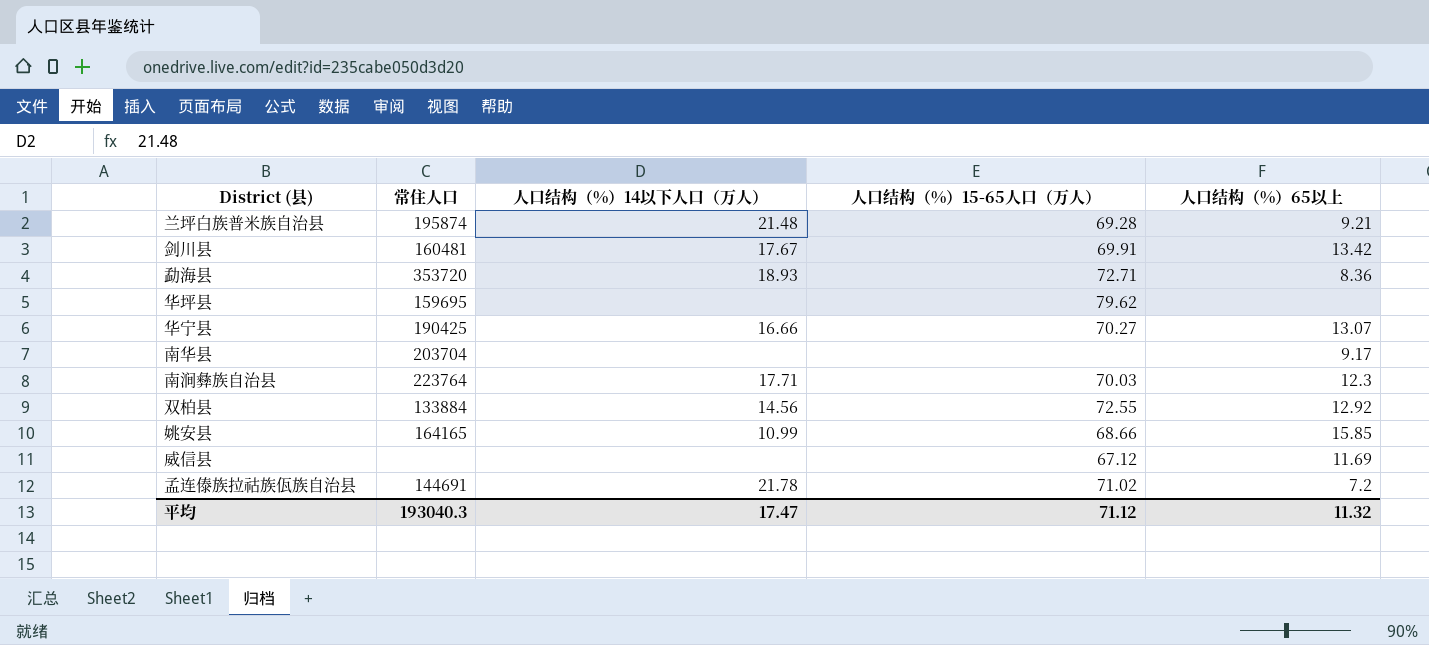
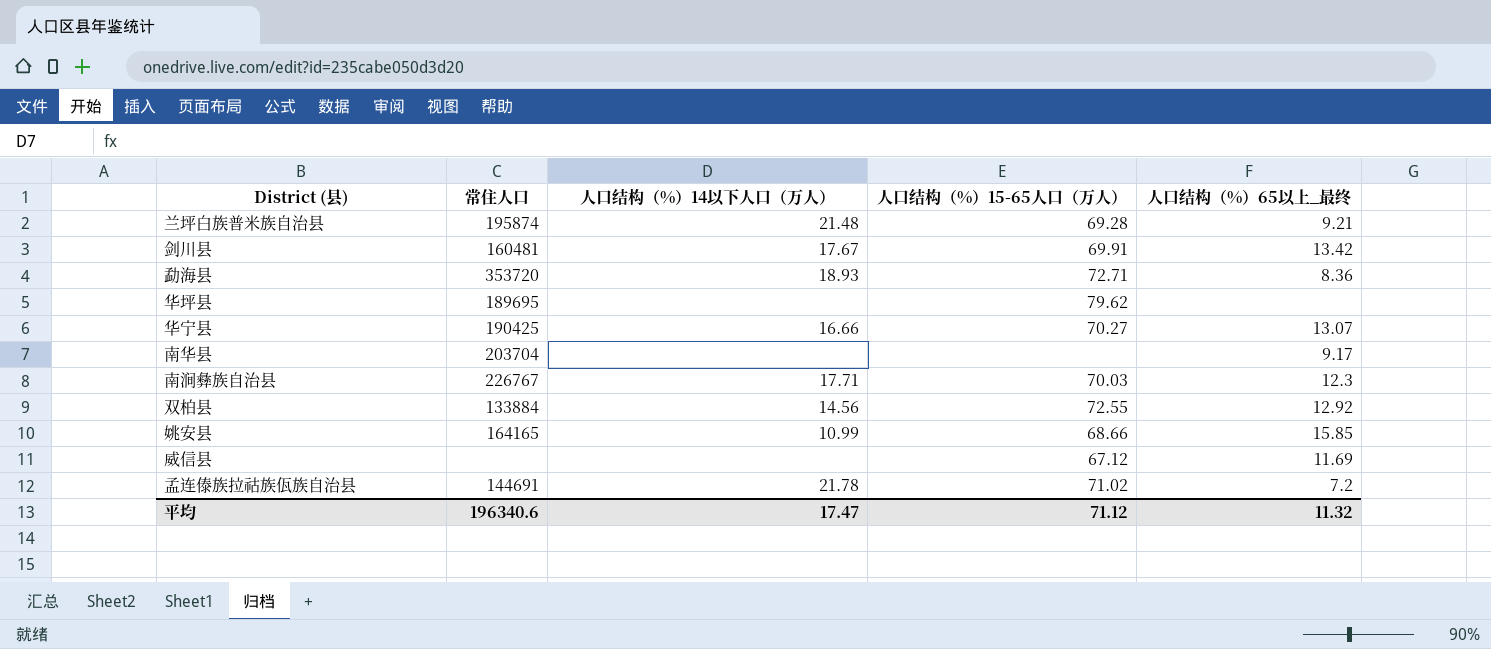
column name: 人口结构（%）65以上 -> 人口结构（%）65以上_最终
华坪县 | 常住人口: 159695 -> 189695
南涧彝族自治县 | 常住人口: 223764 -> 226767
平均 | 常住人口: 193040.3 -> 196340.6

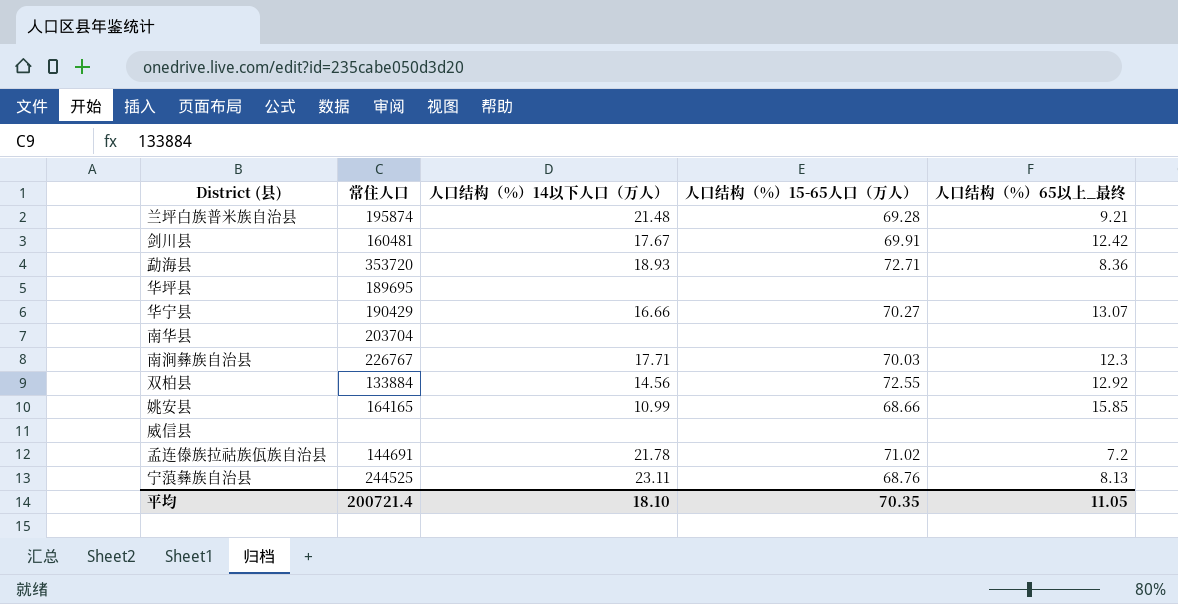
剑川县 | 人口结构（%）65以上_最终: 13.42 -> 12.42
华坪县 | 人口结构（%）15-65人口（万人）: 79.62 -> none
华宁县 | 常住人口: 190425 -> 190429
南华县 | 人口结构（%）65以上_最终: 9.17 -> none
威信县 | 人口结构（%）15-65人口（万人）: 67.12 -> none
威信县 | 人口结构（%）65以上_最终: 11.69 -> none
row 宁蒗彝族自治县: none -> 244525 | 23.11 | 68.76 | 8.13
平均 | 常住人口: 196340.6 -> 200721.4
平均 | 人口结构（%）14以下人口（万人）: 17.47 -> 18.10
平均 | 人口结构（%）15-65人口（万人）: 71.12 -> 70.35
平均 | 人口结构（%）65以上_最终: 11.32 -> 11.05

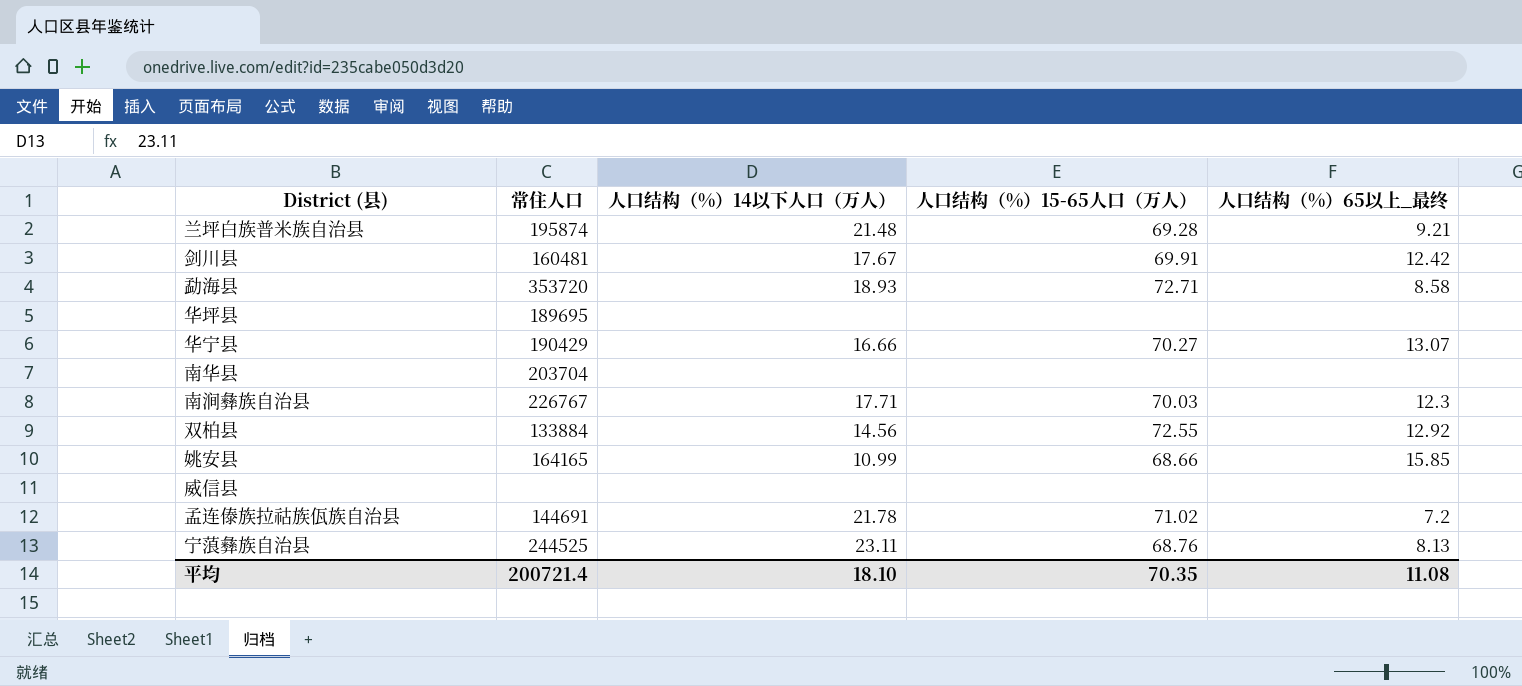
勐海县 | 人口结构（%）65以上_最终: 8.36 -> 8.58
平均 | 人口结构（%）65以上_最终: 11.05 -> 11.08

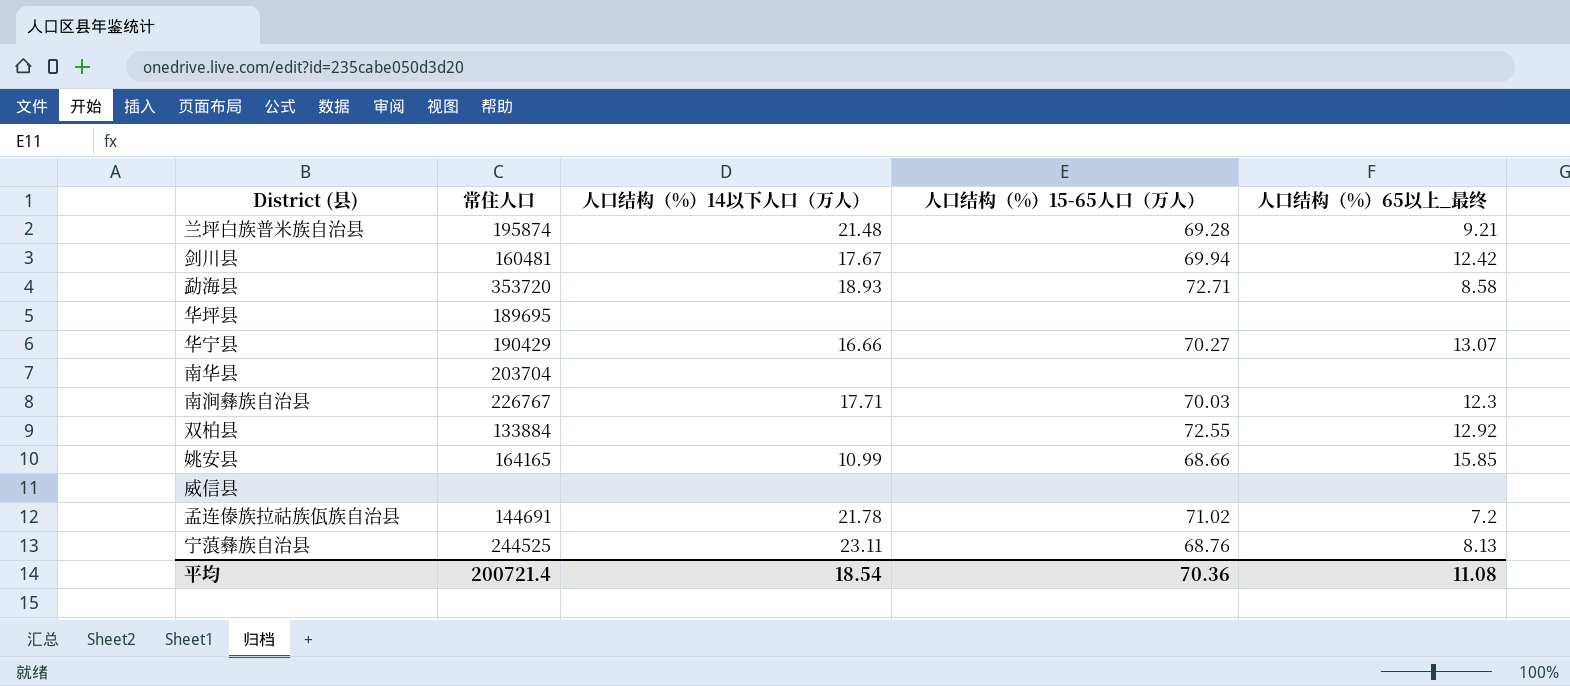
剑川县 | 人口结构（%）15-65人口（万人）: 69.91 -> 69.94
双柏县 | 人口结构（%）14以下人口（万人）: 14.56 -> none
平均 | 人口结构（%）14以下人口（万人）: 18.10 -> 18.54
平均 | 人口结构（%）15-65人口（万人）: 70.35 -> 70.36

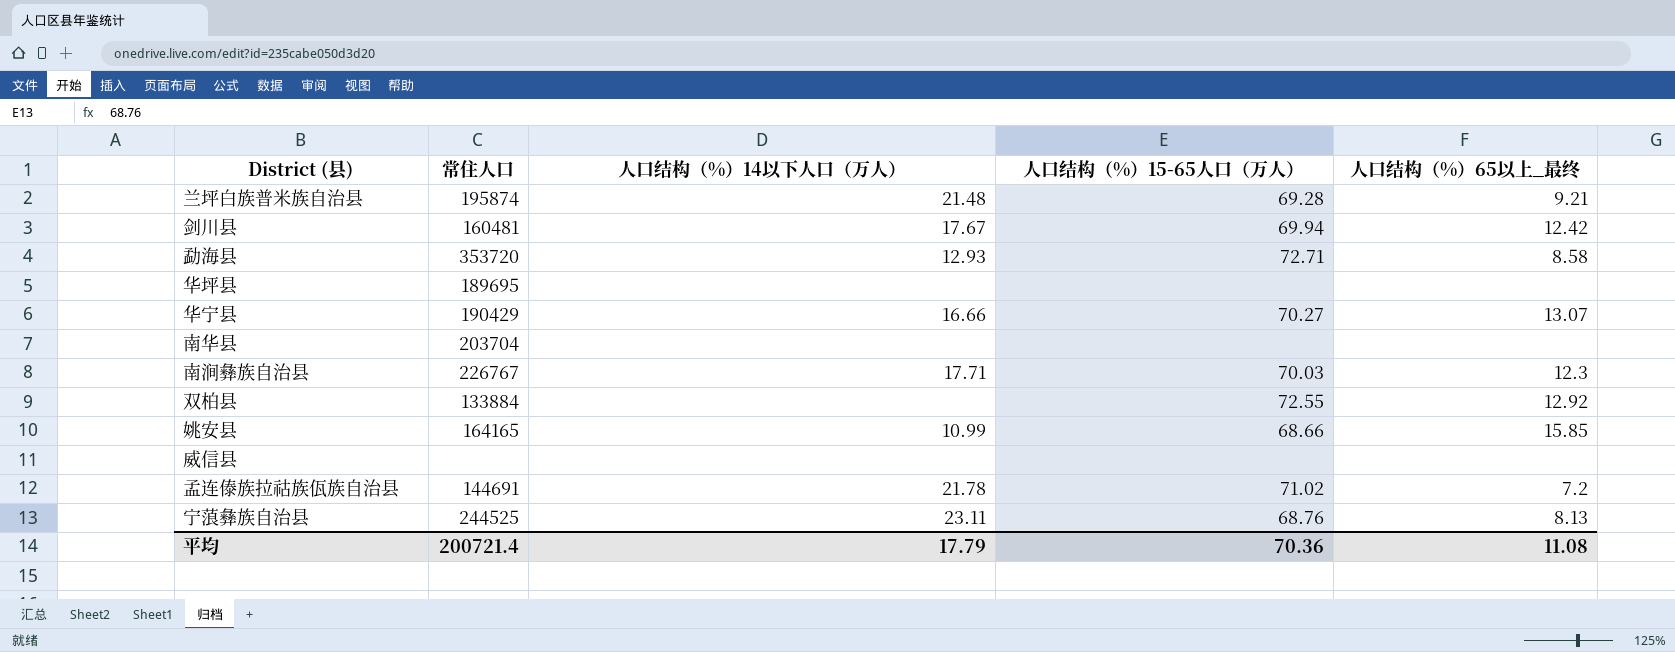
勐海县 | 人口结构（%）14以下人口（万人）: 18.93 -> 12.93
平均 | 人口结构（%）14以下人口（万人）: 18.54 -> 17.79

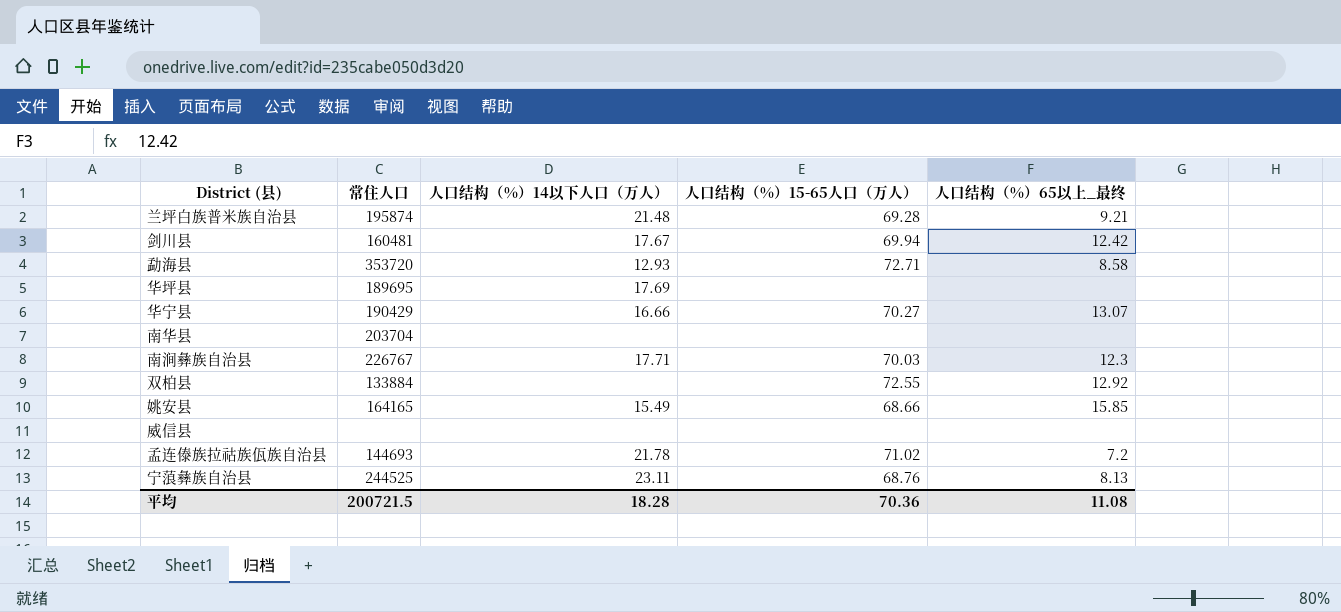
华坪县 | 人口结构（%）14以下人口（万人）: none -> 17.69
姚安县 | 人口结构（%）14以下人口（万人）: 10.99 -> 15.49
孟连傣族拉祜族佤族自治县 | 常住人口: 144691 -> 144693
平均 | 常住人口: 200721.4 -> 200721.5
平均 | 人口结构（%）14以下人口（万人）: 17.79 -> 18.28

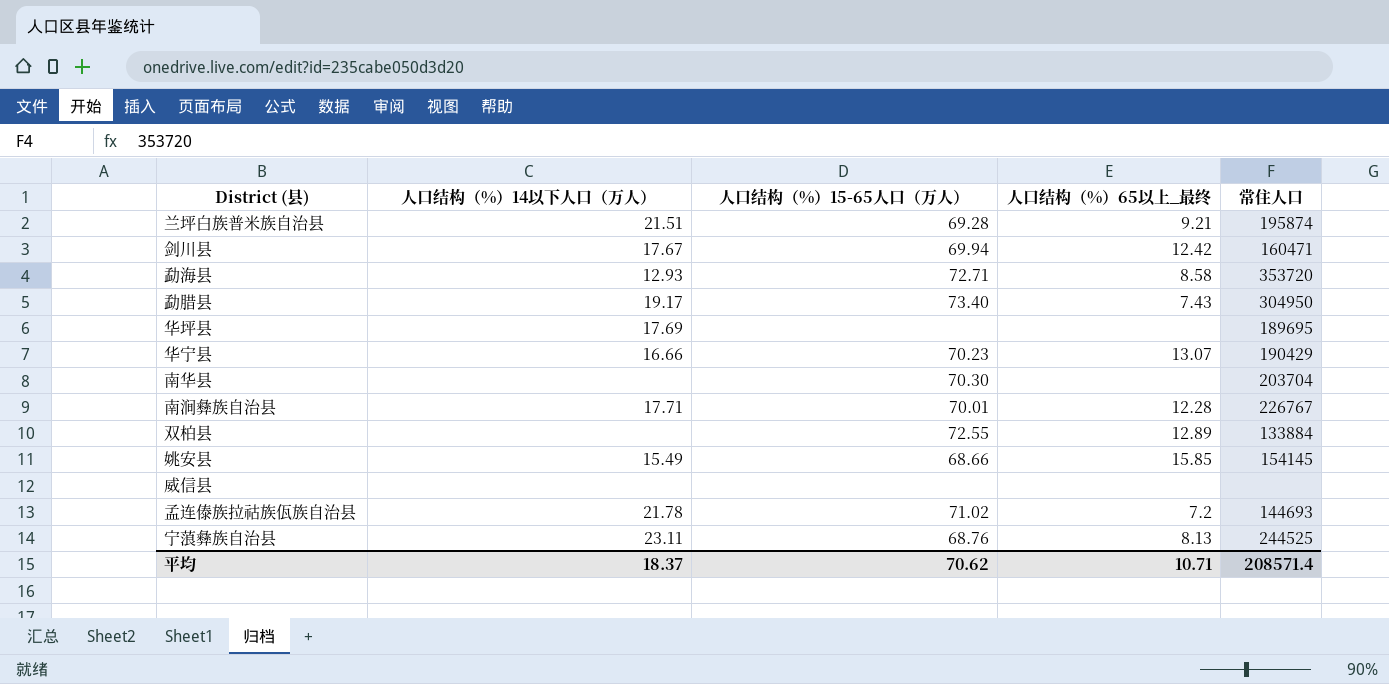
column 常住人口 | position: 2 -> 5
兰坪白族普米族自治县 | 人口结构（%）14以下人口（万人）: 21.48 -> 21.51
剑川县 | 常住人口: 160481 -> 160471
row 勐腊县: none -> 19.17 | 73.40 | 7.43 | 304950
华宁县 | 人口结构（%）15-65人口（万人）: 70.27 -> 70.23
南华县 | 人口结构（%）15-65人口（万人）: none -> 70.30
南涧彝族自治县 | 人口结构（%）15-65人口（万人）: 70.03 -> 70.01
南涧彝族自治县 | 人口结构（%）65以上_最终: 12.3 -> 12.28
双柏县 | 人口结构（%）65以上_最终: 12.92 -> 12.89
姚安县 | 常住人口: 164165 -> 154145
平均 | 人口结构（%）14以下人口（万人）: 18.28 -> 18.37
平均 | 人口结构（%）15-65人口（万人）: 70.36 -> 70.62
平均 | 人口结构（%）65以上_最终: 11.08 -> 10.71
平均 | 常住人口: 200721.5 -> 208571.4

